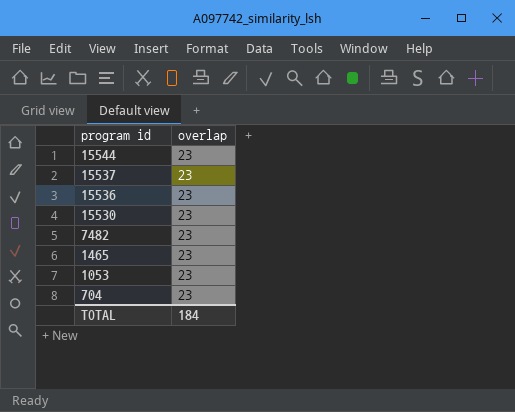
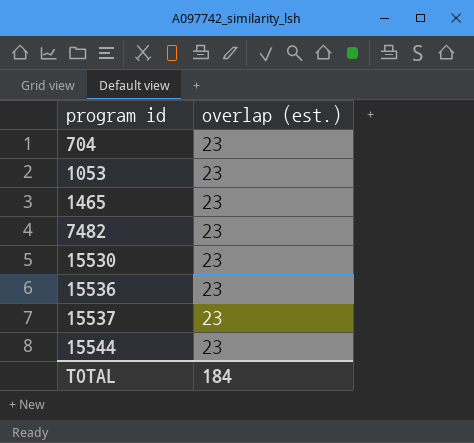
row order: program id descending -> program id ascending
column name: overlap -> overlap (est.)

